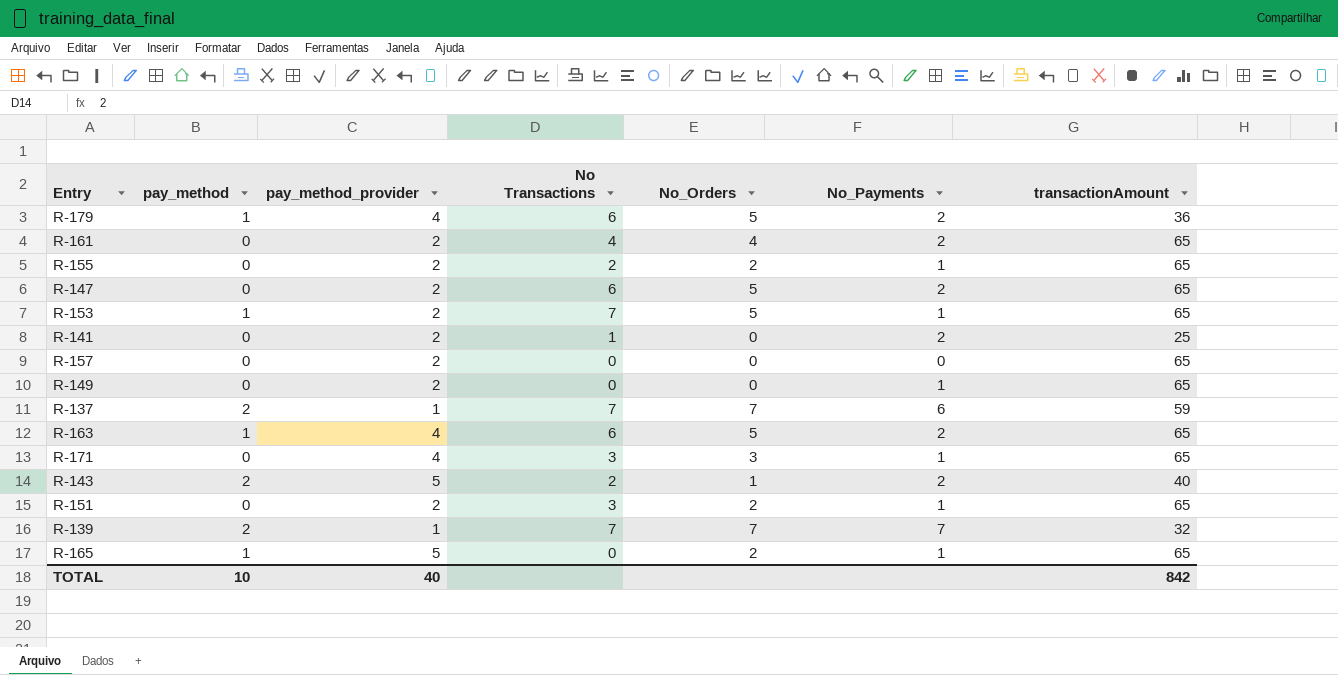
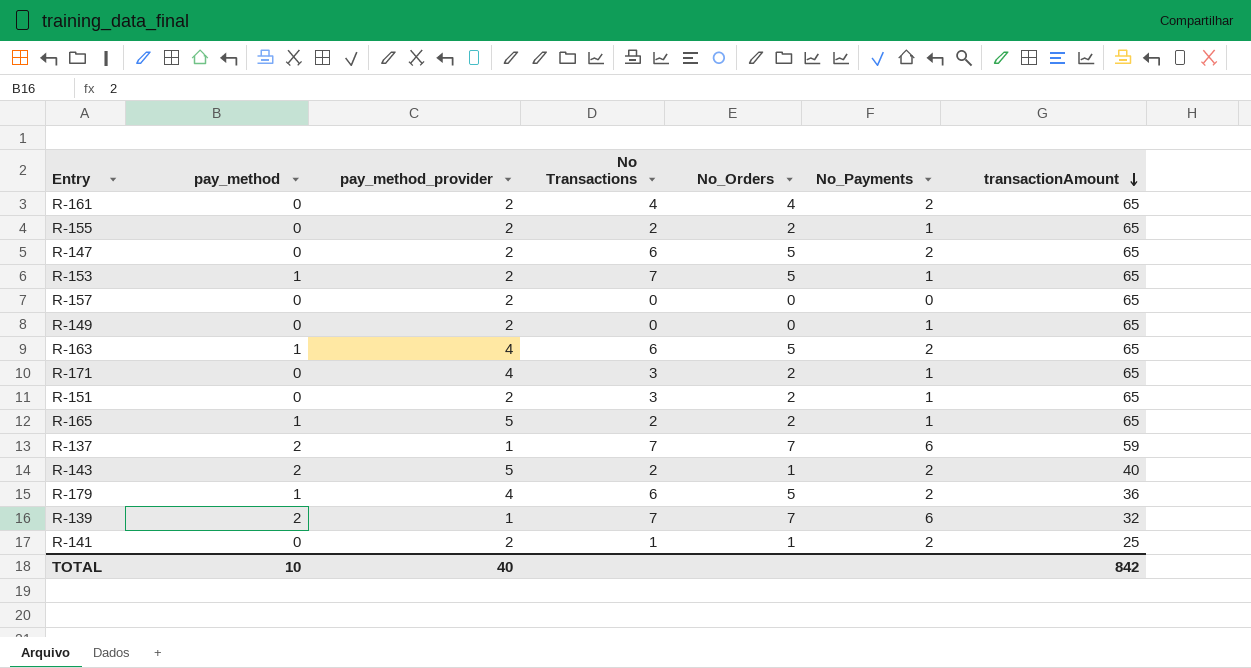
row order: none -> transactionAmount descending
R-171 | No_Orders: 3 -> 2
R-165 | No Transactions: 0 -> 2
R-139 | No_Payments: 7 -> 6
R-141 | No_Orders: 0 -> 1

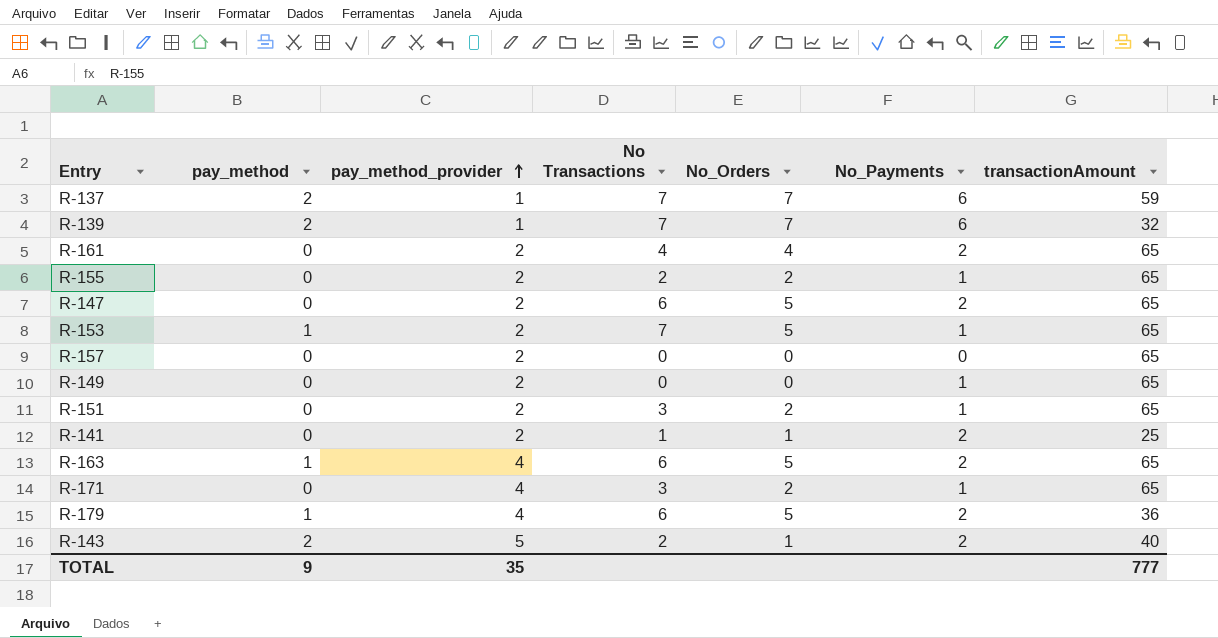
row order: transactionAmount descending -> pay_method_provider ascending
row R-165: 1 | 5 | 2 | 2 | 1 | 65 -> none
TOTAL | pay_method: 10 -> 9
TOTAL | pay_method_provider: 40 -> 35
TOTAL | transactionAmount: 842 -> 777

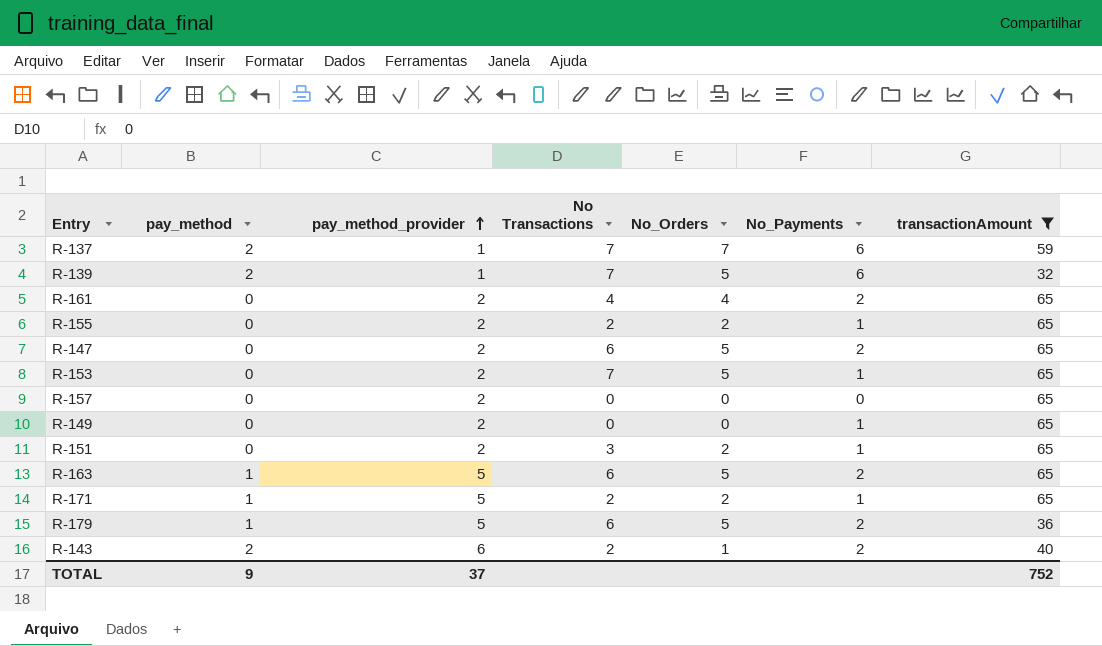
filter: none -> transactionAmount != 25
R-139 | No_Orders: 7 -> 5
R-153 | pay_method: 1 -> 0
R-163 | pay_method_provider: 4 -> 5
R-171 | pay_method: 0 -> 1
R-171 | pay_method_provider: 4 -> 5
R-171 | No Transactions: 3 -> 2
R-179 | pay_method_provider: 4 -> 5
R-143 | pay_method_provider: 5 -> 6
TOTAL | pay_method_provider: 35 -> 37
TOTAL | transactionAmount: 777 -> 752

